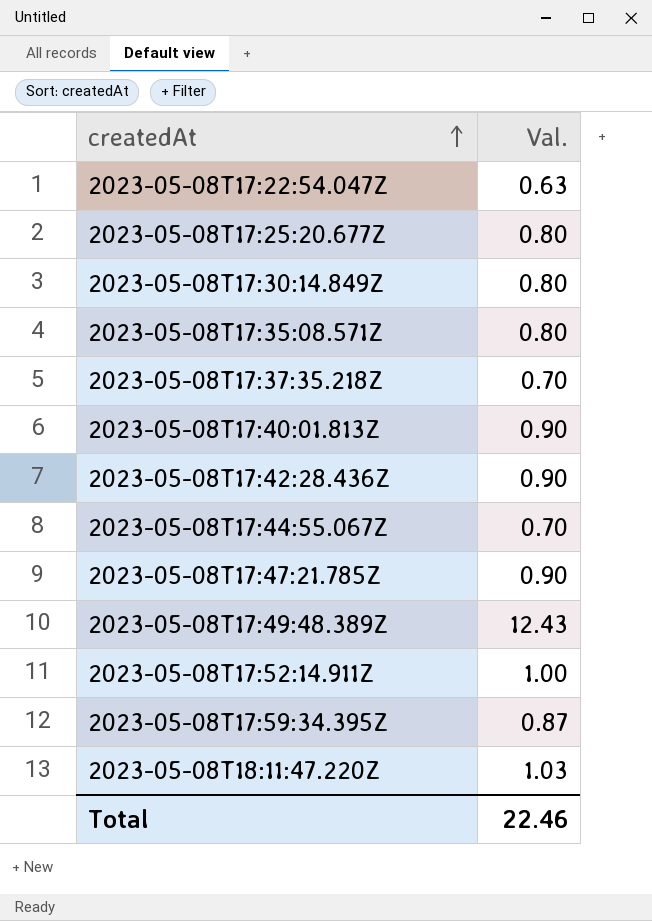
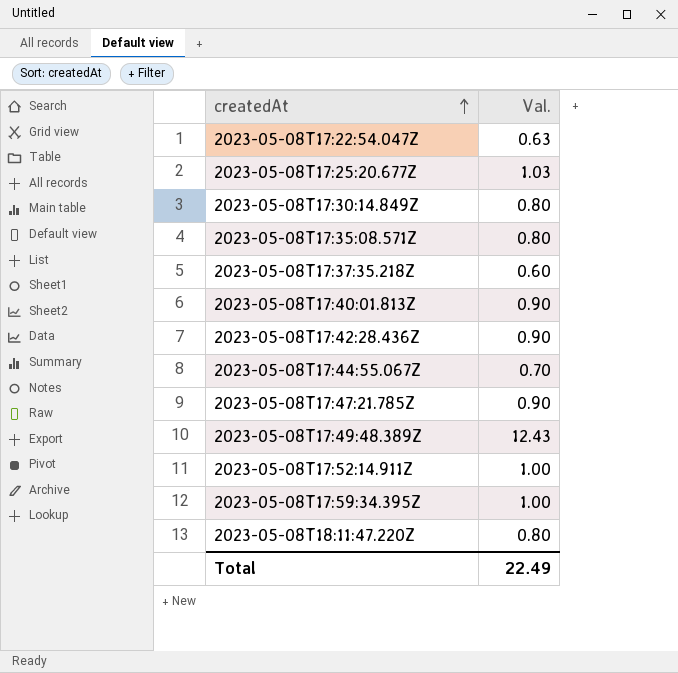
2023-05-08T17:25:20.677Z | Val.: 0.80 -> 1.03
2023-05-08T17:37:35.218Z | Val.: 0.70 -> 0.60
2023-05-08T17:59:34.395Z | Val.: 0.87 -> 1.00
2023-05-08T18:11:47.220Z | Val.: 1.03 -> 0.80
Total | Val.: 22.46 -> 22.49

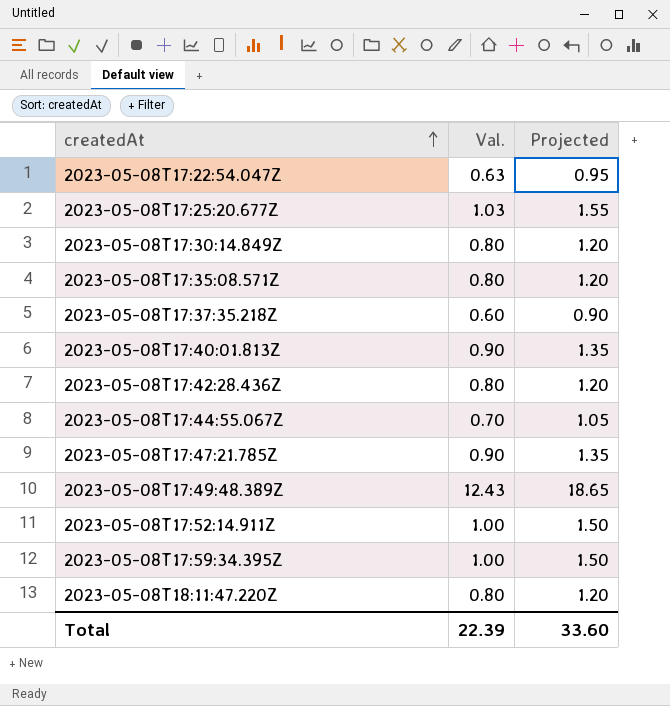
column Projected | formula: none -> [Val.] * 1.5
2023-05-08T17:42:28.436Z | Val.: 0.90 -> 0.80
Total | Val.: 22.49 -> 22.39

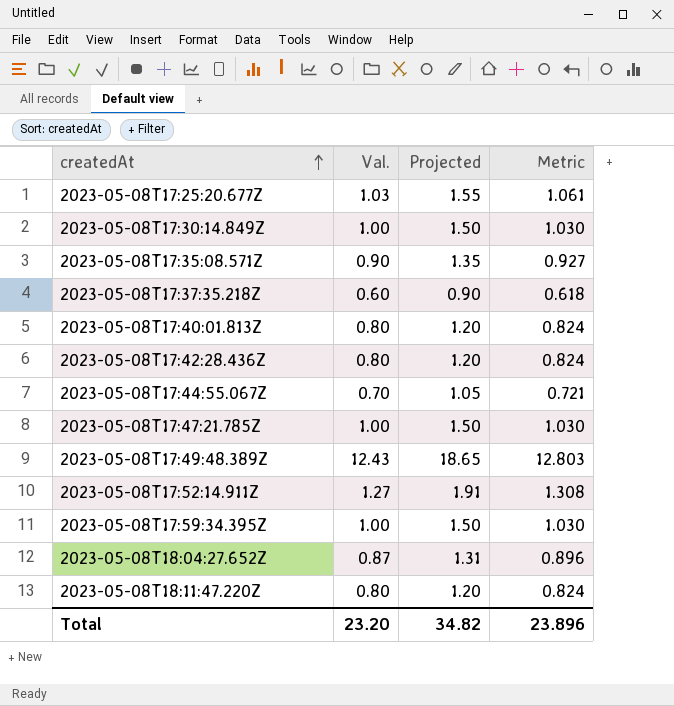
column Metric | formula: none -> [Val.] * 1.03
row 2023-05-08T17:22:54.047Z: 0.63 | 0.95 -> none
2023-05-08T17:30:14.849Z | Val.: 0.80 -> 1.00
2023-05-08T17:30:14.849Z | Projected: 1.20 -> 1.50
2023-05-08T17:35:08.571Z | Val.: 0.80 -> 0.90
2023-05-08T17:35:08.571Z | Projected: 1.20 -> 1.35
2023-05-08T17:40:01.813Z | Val.: 0.90 -> 0.80
2023-05-08T17:40:01.813Z | Projected: 1.35 -> 1.20
2023-05-08T17:47:21.785Z | Val.: 0.90 -> 1.00
2023-05-08T17:47:21.785Z | Projected: 1.35 -> 1.50
2023-05-08T17:52:14.911Z | Val.: 1.00 -> 1.27
2023-05-08T17:52:14.911Z | Projected: 1.50 -> 1.91
row 2023-05-08T18:04:27.652Z: none -> 0.87 | 1.31 | 0.896
Total | Val.: 22.39 -> 23.20
Total | Projected: 33.60 -> 34.82

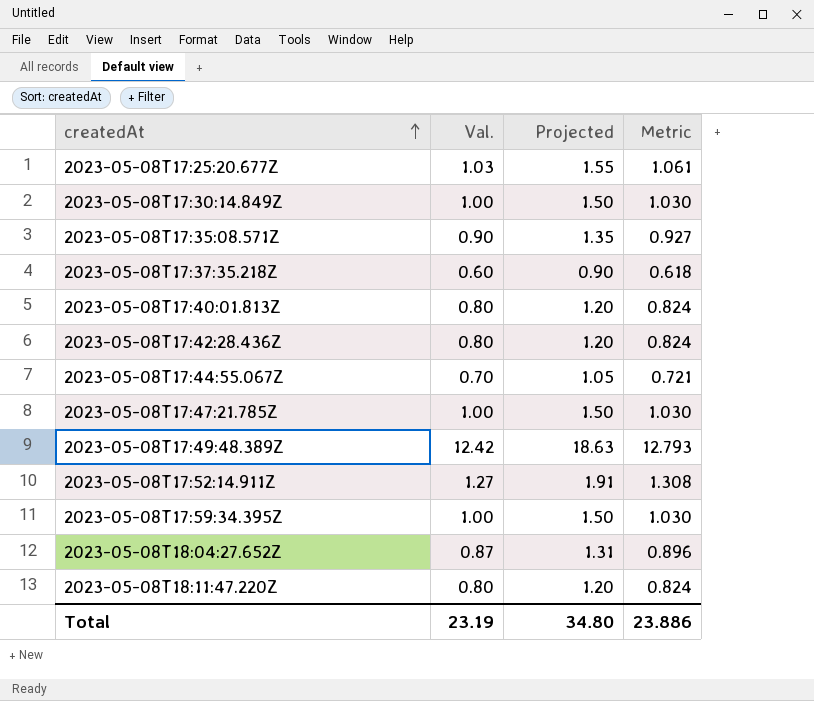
2023-05-08T17:49:48.389Z | Val.: 12.43 -> 12.42
2023-05-08T17:49:48.389Z | Projected: 18.65 -> 18.63
2023-05-08T17:49:48.389Z | Metric: 12.803 -> 12.793
Total | Val.: 23.20 -> 23.19
Total | Projected: 34.82 -> 34.80
Total | Metric: 23.896 -> 23.886

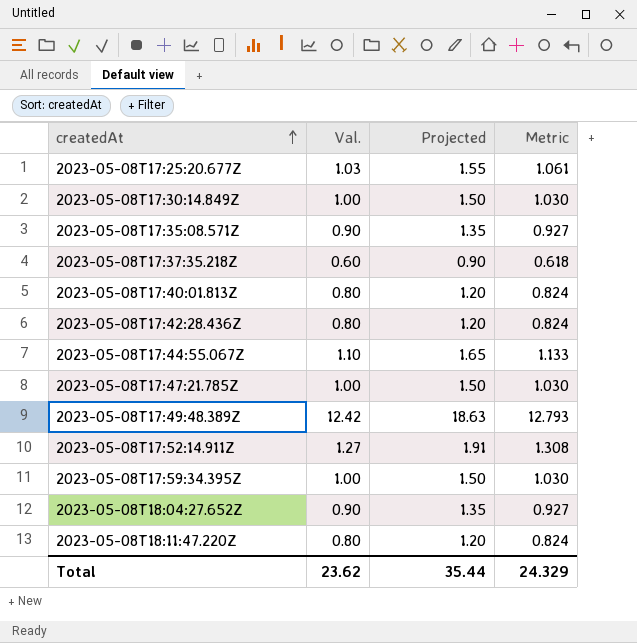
2023-05-08T17:44:55.067Z | Val.: 0.70 -> 1.10
2023-05-08T17:44:55.067Z | Projected: 1.05 -> 1.65
2023-05-08T17:44:55.067Z | Metric: 0.721 -> 1.133
2023-05-08T18:04:27.652Z | Val.: 0.87 -> 0.90
2023-05-08T18:04:27.652Z | Projected: 1.31 -> 1.35
2023-05-08T18:04:27.652Z | Metric: 0.896 -> 0.927
Total | Val.: 23.19 -> 23.62
Total | Projected: 34.80 -> 35.44
Total | Metric: 23.886 -> 24.329

